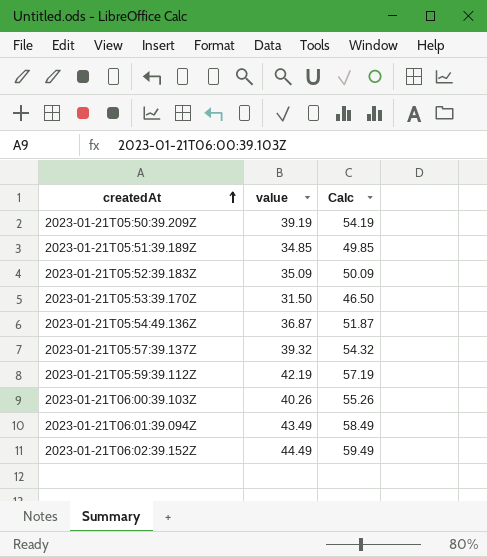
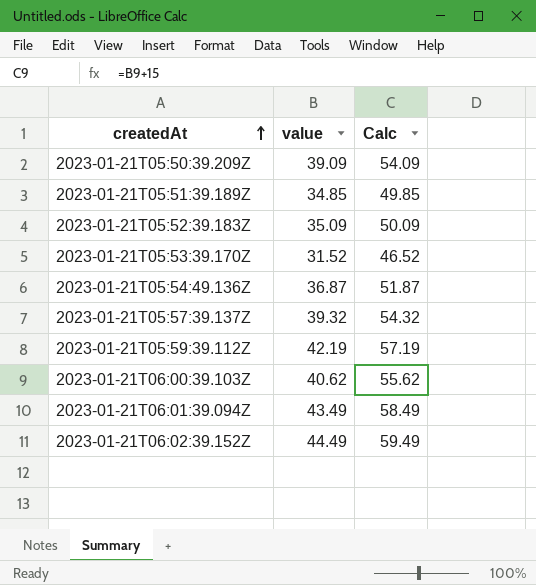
2023-01-21T05:50:39.209Z | value: 39.19 -> 39.09
2023-01-21T05:50:39.209Z | Calc: 54.19 -> 54.09
2023-01-21T05:53:39.170Z | value: 31.50 -> 31.52
2023-01-21T05:53:39.170Z | Calc: 46.50 -> 46.52
2023-01-21T06:00:39.103Z | value: 40.26 -> 40.62
2023-01-21T06:00:39.103Z | Calc: 55.26 -> 55.62

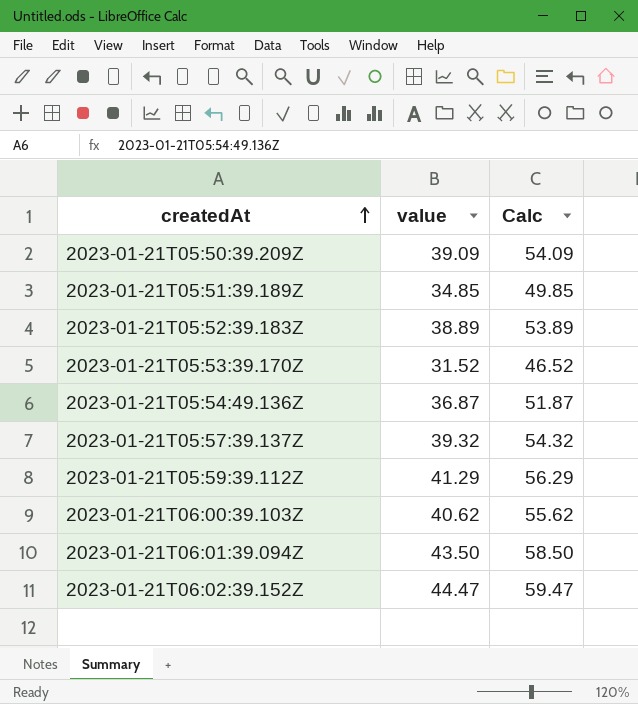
2023-01-21T05:52:39.183Z | value: 35.09 -> 38.89
2023-01-21T05:52:39.183Z | Calc: 50.09 -> 53.89
2023-01-21T05:59:39.112Z | value: 42.19 -> 41.29
2023-01-21T05:59:39.112Z | Calc: 57.19 -> 56.29
2023-01-21T06:01:39.094Z | value: 43.49 -> 43.50
2023-01-21T06:01:39.094Z | Calc: 58.49 -> 58.50
2023-01-21T06:02:39.152Z | value: 44.49 -> 44.47
2023-01-21T06:02:39.152Z | Calc: 59.49 -> 59.47

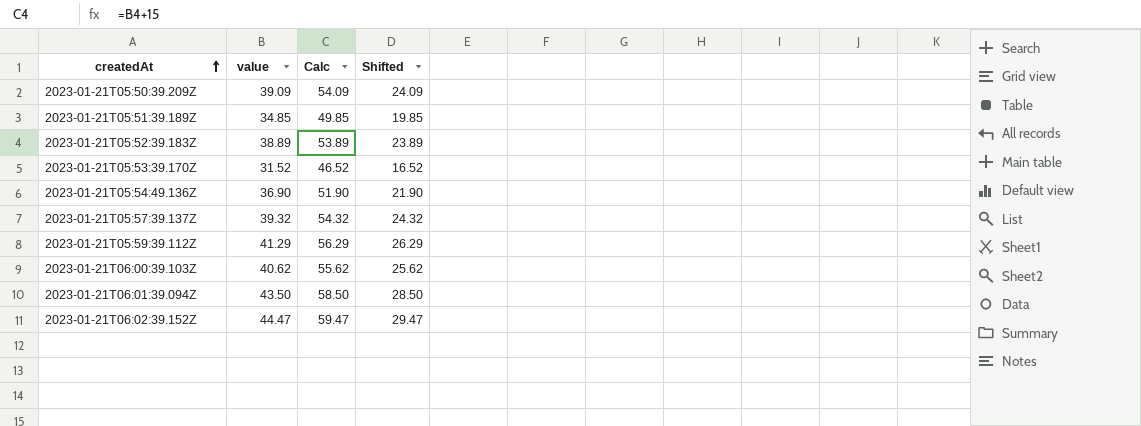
column Shifted | formula: none -> [value] - 15
2023-01-21T05:54:49.136Z | value: 36.87 -> 36.90
2023-01-21T05:54:49.136Z | Calc: 51.87 -> 51.90

